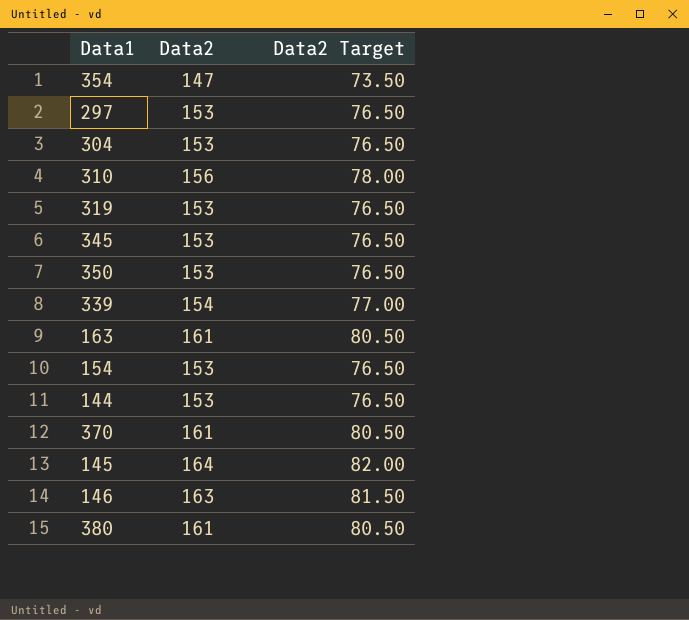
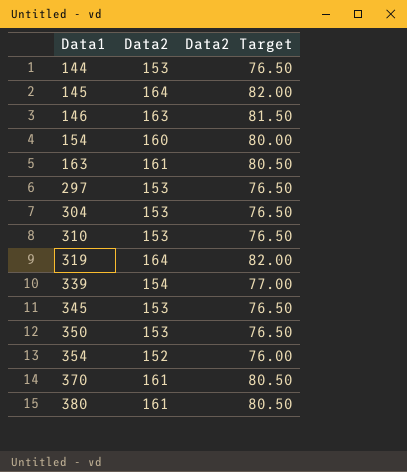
row order: none -> Data1 ascending
154 | Data2: 153 -> 160
154 | Data2 Target: 76.50 -> 80.00
310 | Data2: 156 -> 153
310 | Data2 Target: 78.00 -> 76.50
319 | Data2: 153 -> 164
319 | Data2 Target: 76.50 -> 82.00
354 | Data2: 147 -> 152
354 | Data2 Target: 73.50 -> 76.00

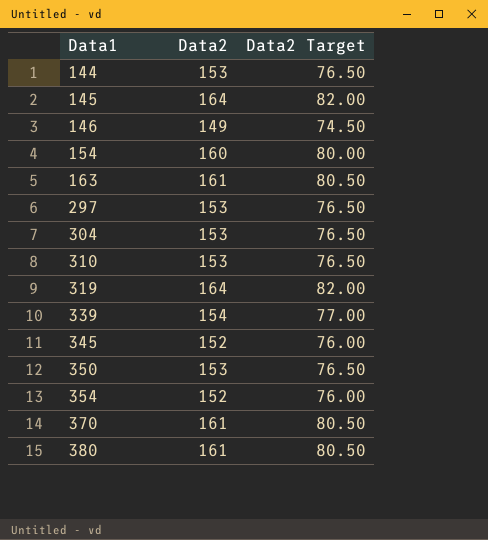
146 | Data2: 163 -> 149
146 | Data2 Target: 81.50 -> 74.50
345 | Data2: 153 -> 152
345 | Data2 Target: 76.50 -> 76.00

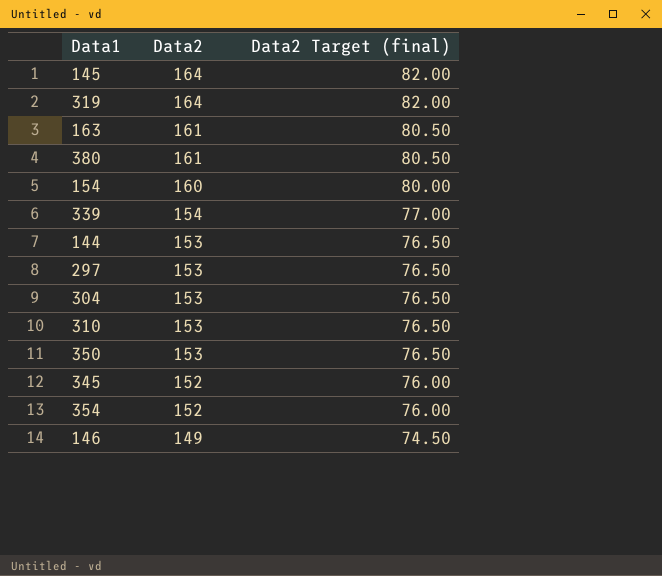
row order: Data1 ascending -> Data2 descending
column name: Data2 Target -> Data2 Target (final)
row 370: 161 | 80.50 -> none

